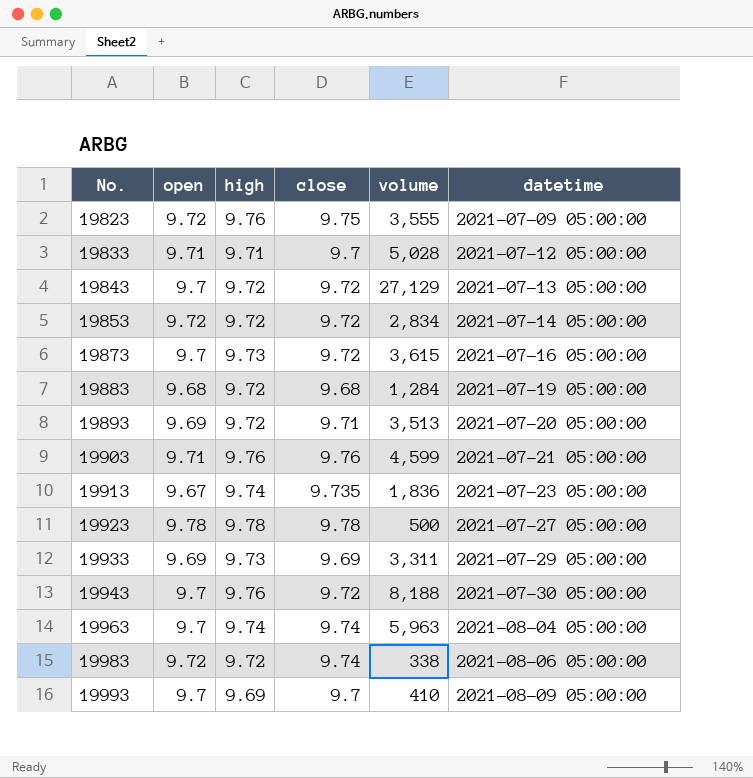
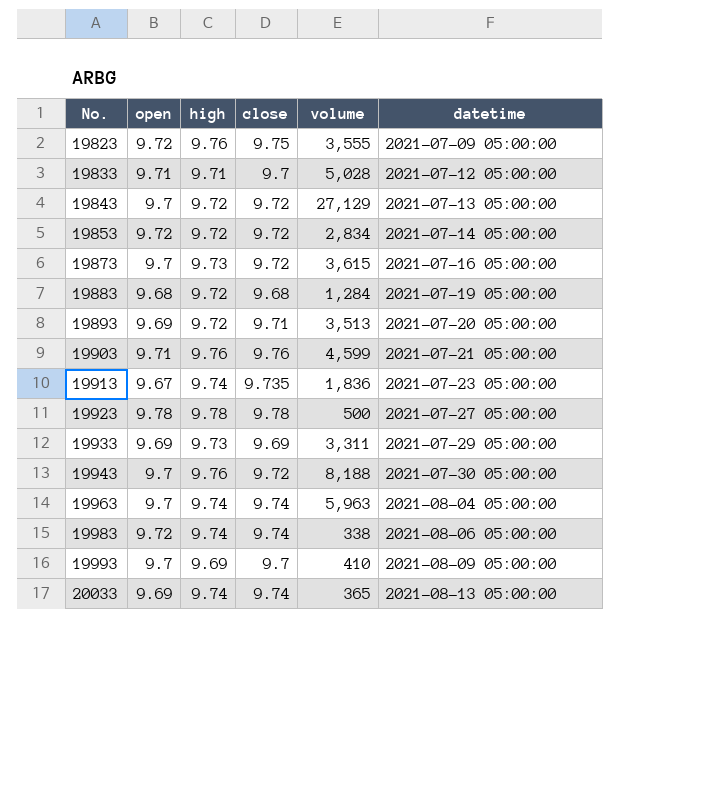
19983 | high: 9.72 -> 9.74
row 20033: none -> 9.69 | 9.74 | 9.74 | 365 | 2021-08-13 05:00:00

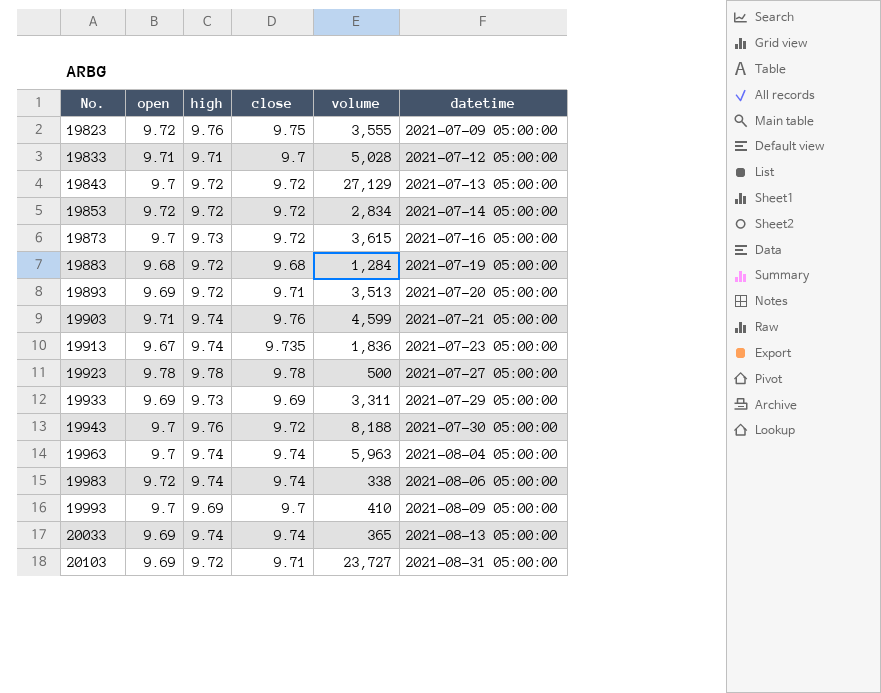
19903 | high: 9.76 -> 9.74
row 20103: none -> 9.69 | 9.72 | 9.71 | 23,727 | 2021-08-31 05:00:00

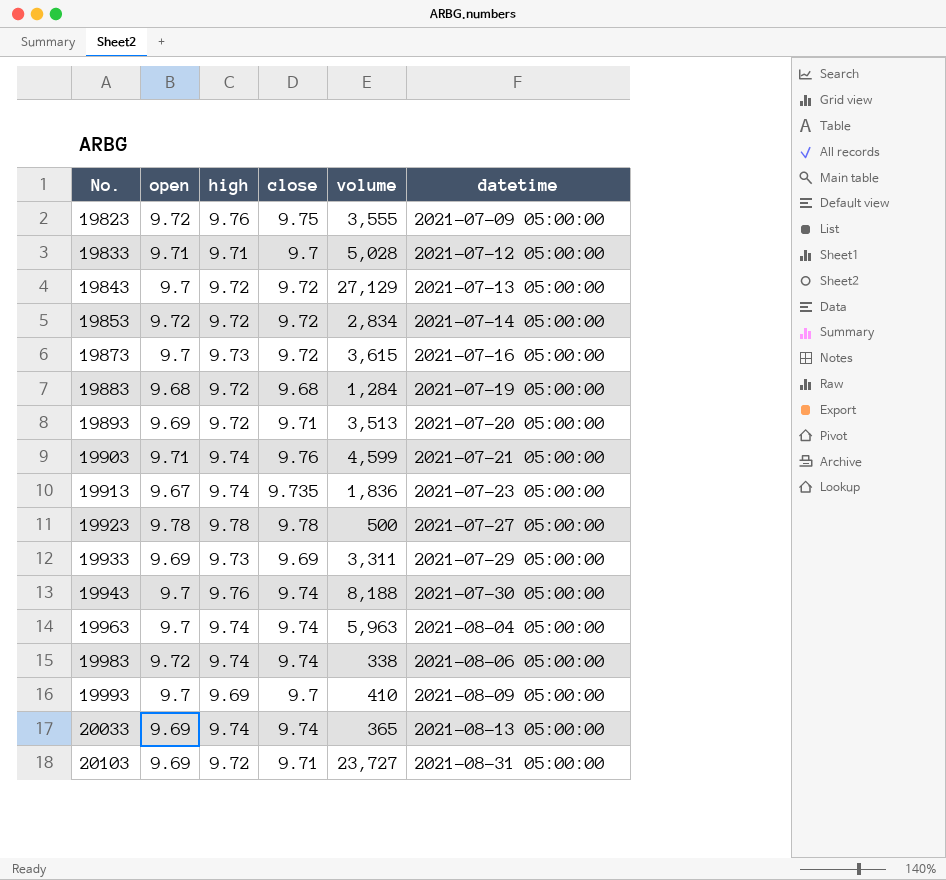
19943 | close: 9.72 -> 9.74

